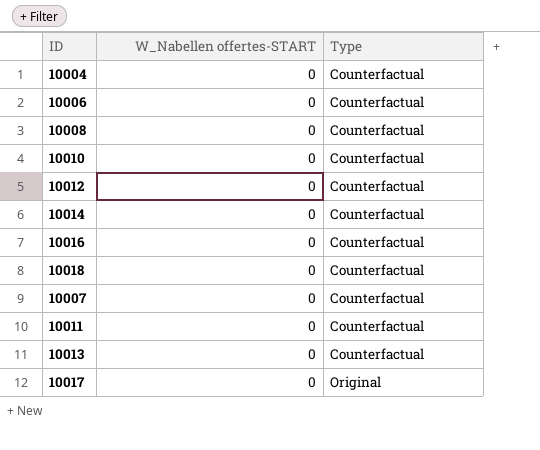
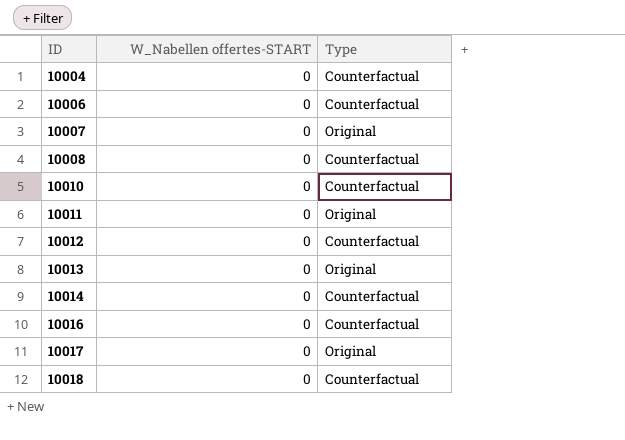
row order: Type ascending -> ID ascending
10007 | Type: Counterfactual -> Original
10011 | Type: Counterfactual -> Original
10013 | Type: Counterfactual -> Original

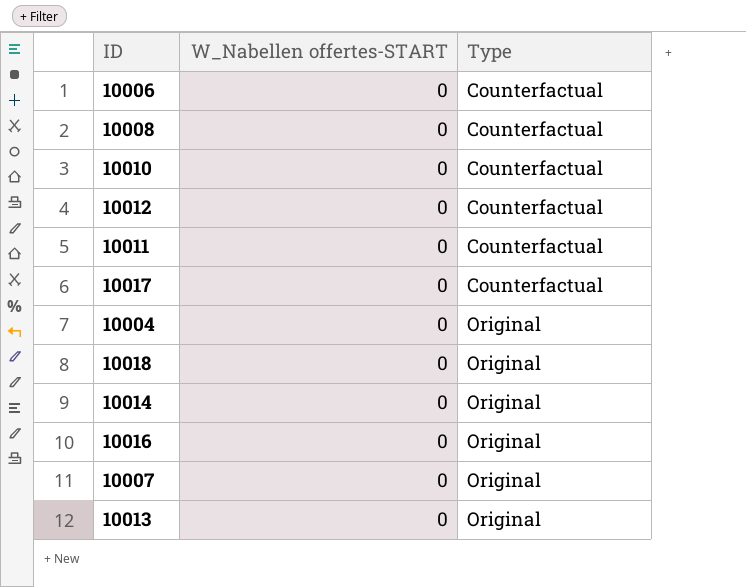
row order: ID ascending -> Type ascending
10011 | Type: Original -> Counterfactual
10017 | Type: Original -> Counterfactual
10004 | Type: Counterfactual -> Original
10018 | Type: Counterfactual -> Original
10014 | Type: Counterfactual -> Original
10016 | Type: Counterfactual -> Original

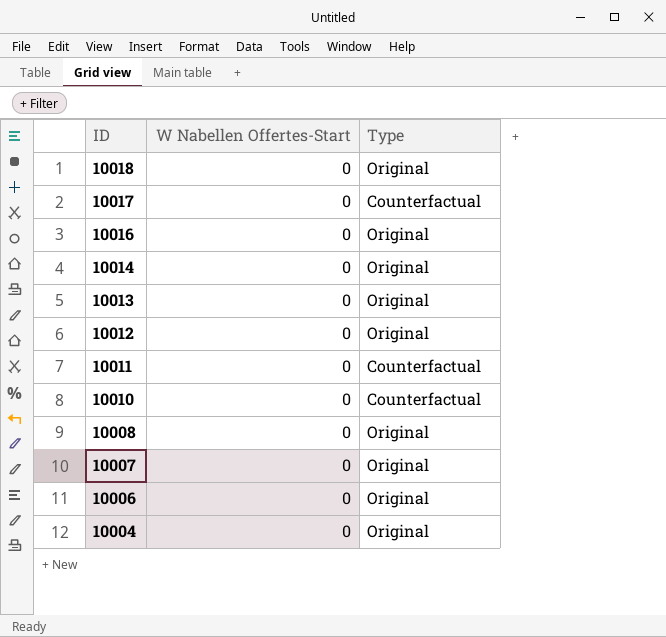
row order: Type ascending -> ID descending
column name: W_Nabellen offertes-START -> W Nabellen Offertes-Start
10012 | Type: Counterfactual -> Original
10008 | Type: Counterfactual -> Original
10006 | Type: Counterfactual -> Original

